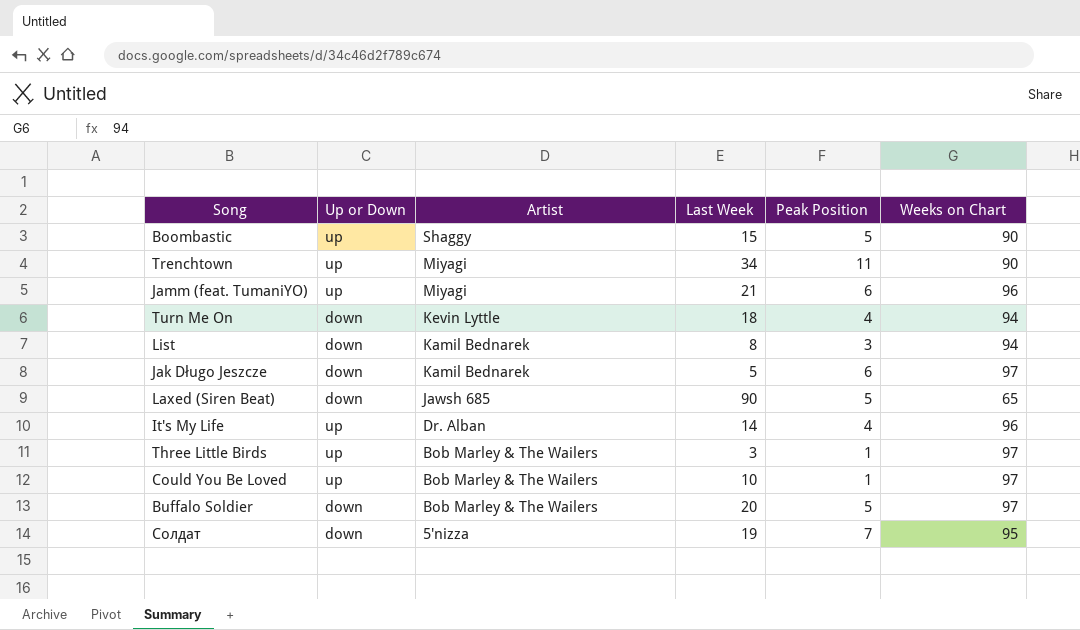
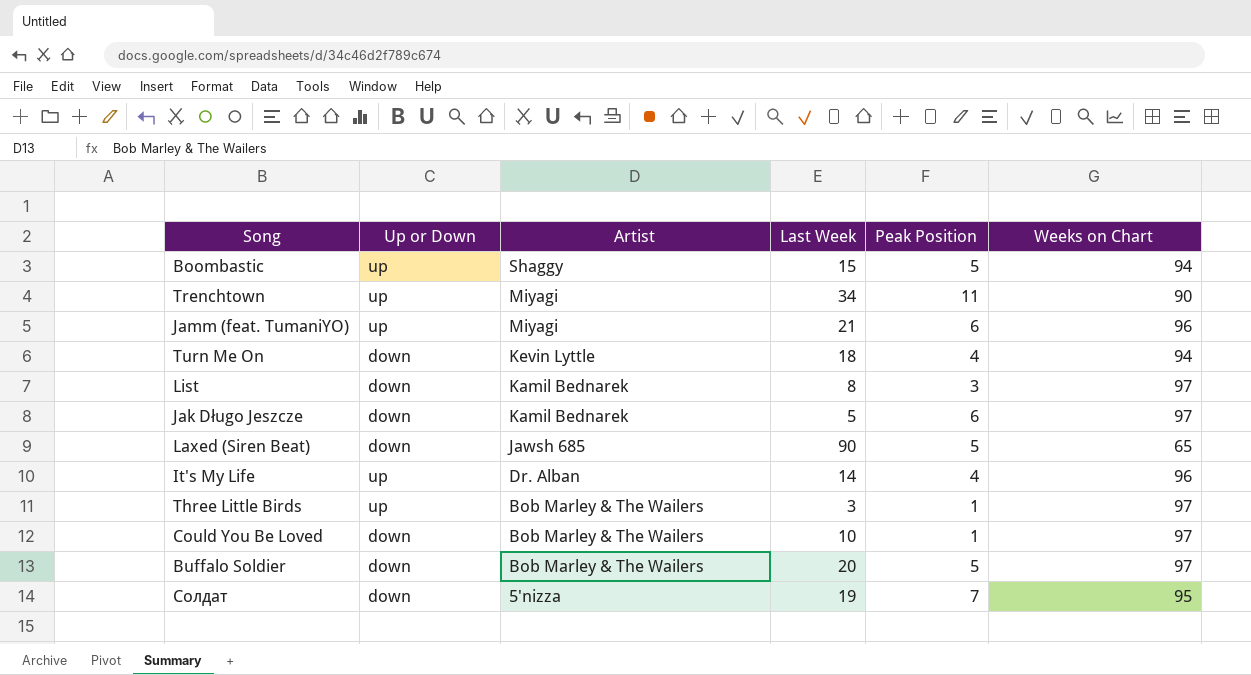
Boombastic | Weeks on Chart: 90 -> 94
List | Weeks on Chart: 94 -> 97
Could You Be Loved | Up or Down: up -> down

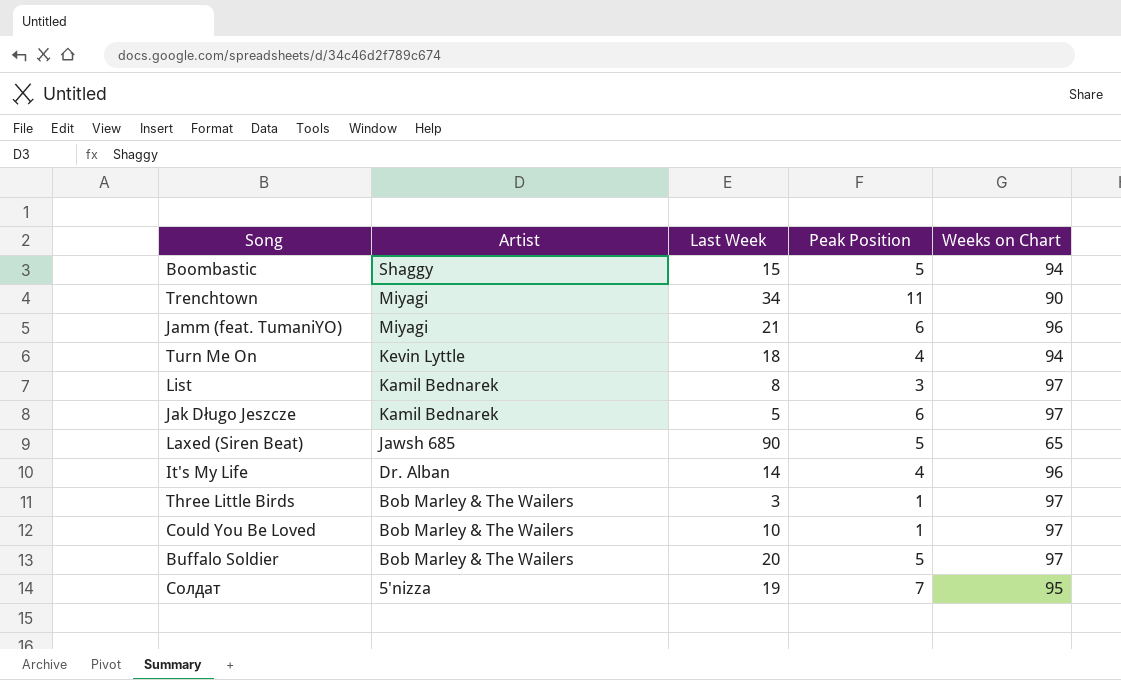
column Up or Down | position: 2 -> none

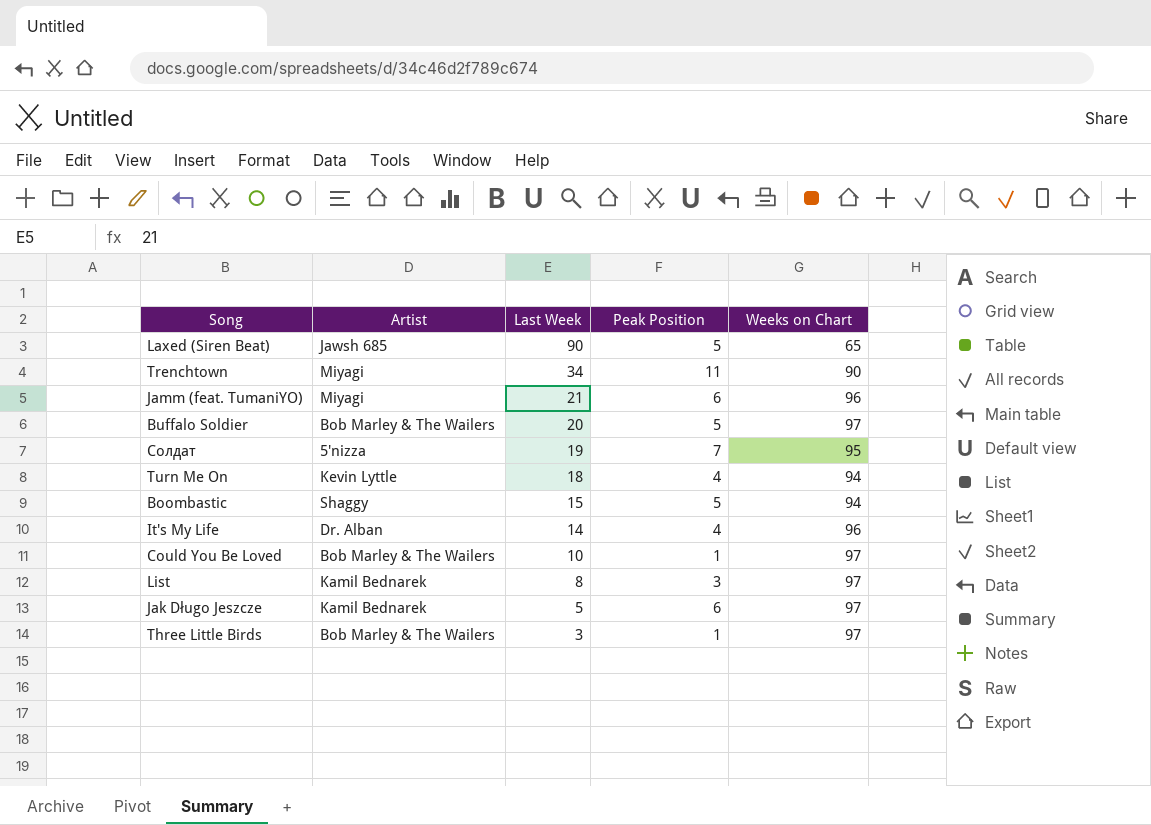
row order: Artist descending -> Last Week descending

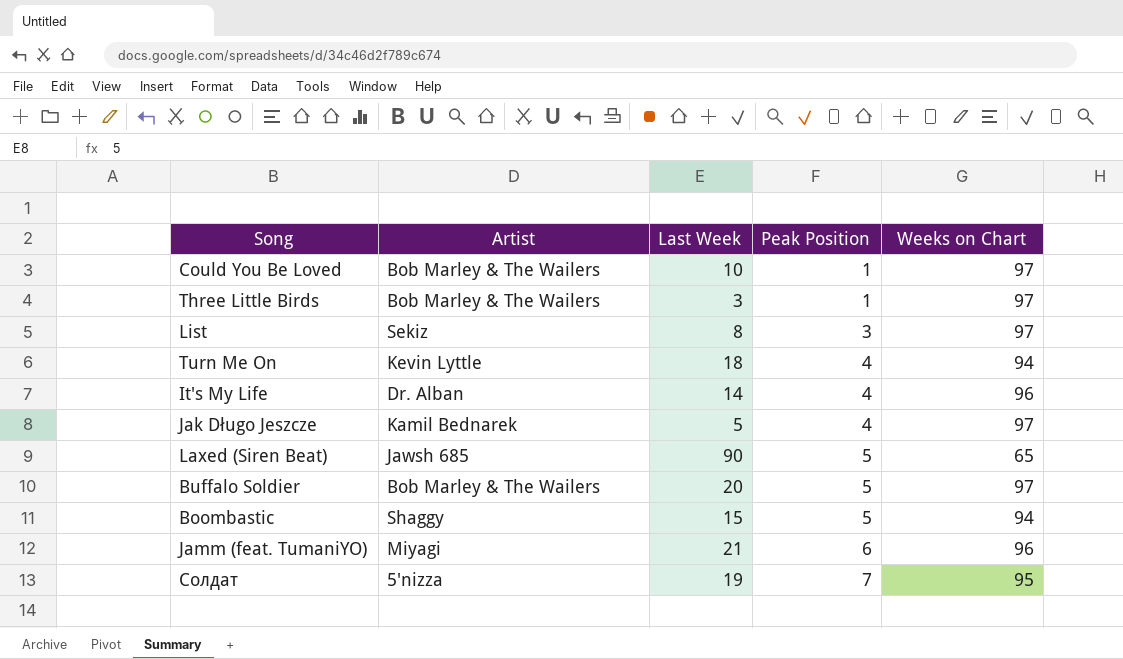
row order: Last Week descending -> Peak Position ascending
row Trenchtown: Miyagi | 34 | 11 | 90 -> none
List | Artist: Kamil Bednarek -> Sekiz
Jak Długo Jeszcze | Peak Position: 6 -> 4

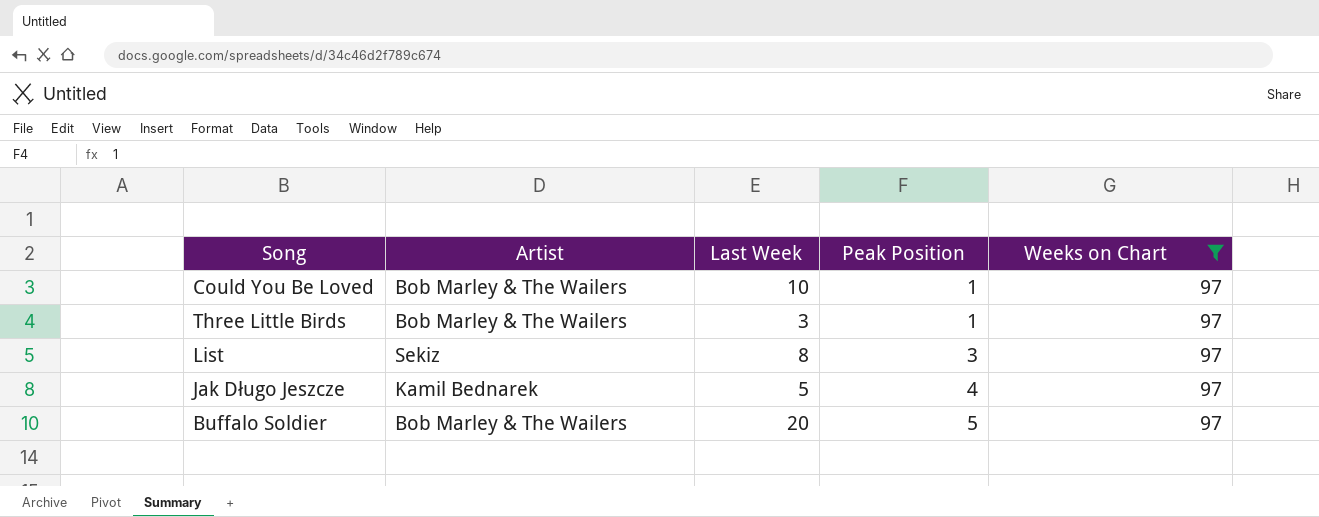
filter: none -> Weeks on Chart = 97

